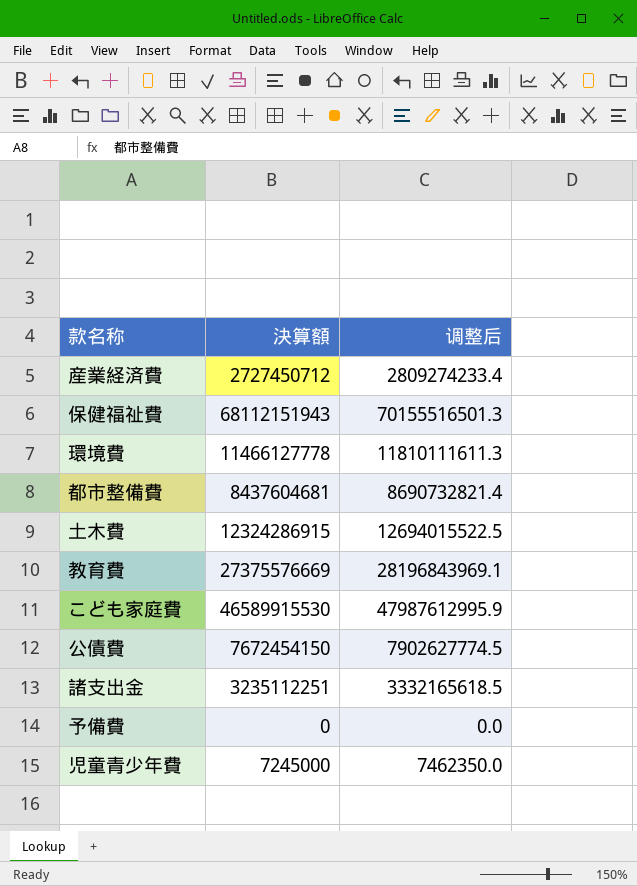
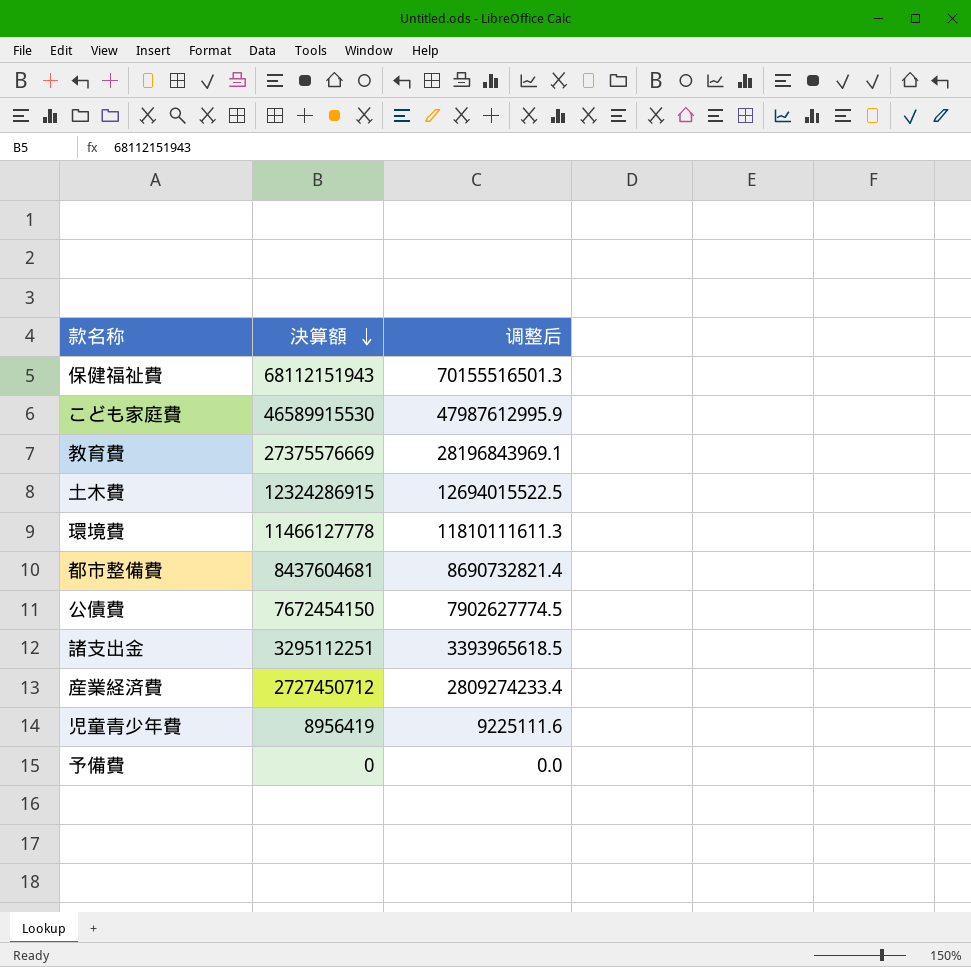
row order: none -> 決算額 descending
諸支出金 | 決算額: 3235112251 -> 3295112251
諸支出金 | 调整后: 3332165618.5 -> 3393965618.5
児童青少年費 | 決算額: 7245000 -> 8956419
児童青少年費 | 调整后: 7462350.0 -> 9225111.6

